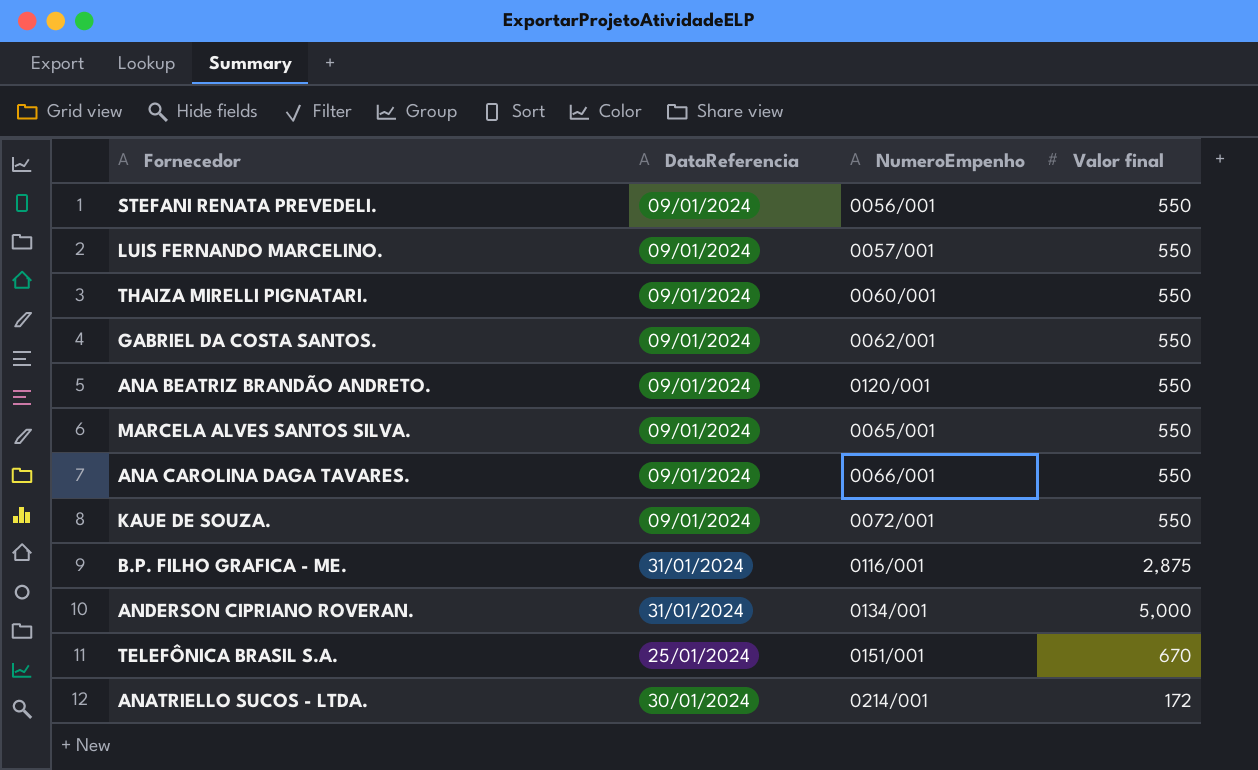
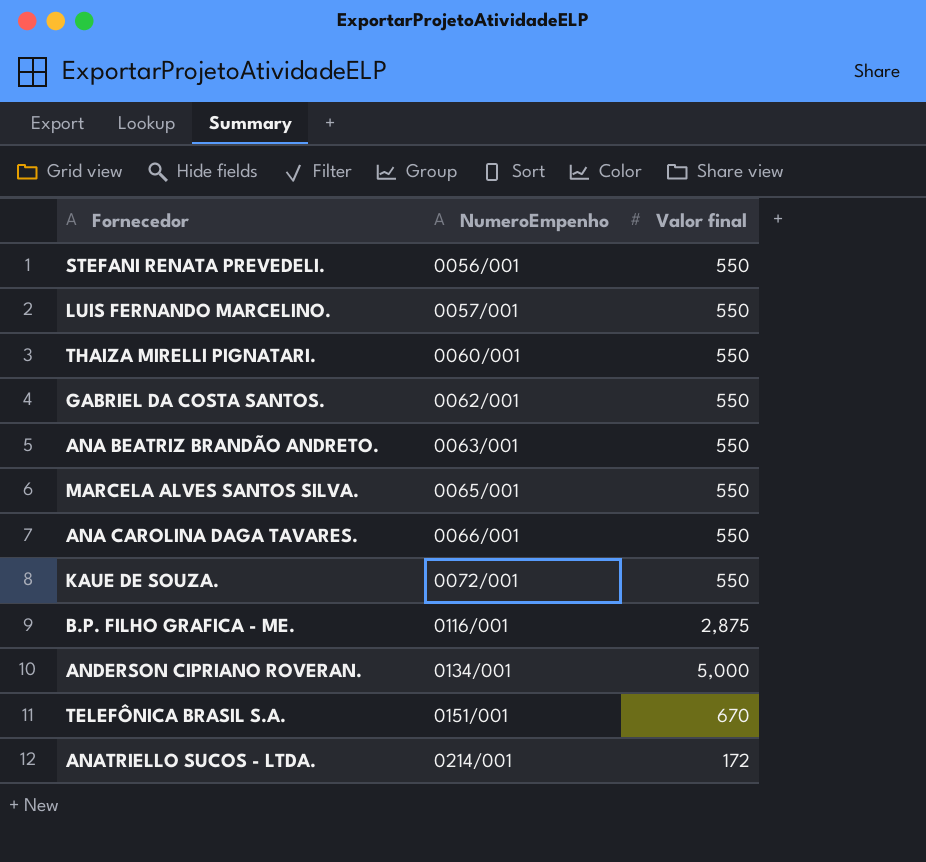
column DataReferencia | position: 2 -> none
ANA BEATRIZ BRANDÃO ANDRETO. | NumeroEmpenho: 0120/001 -> 0063/001

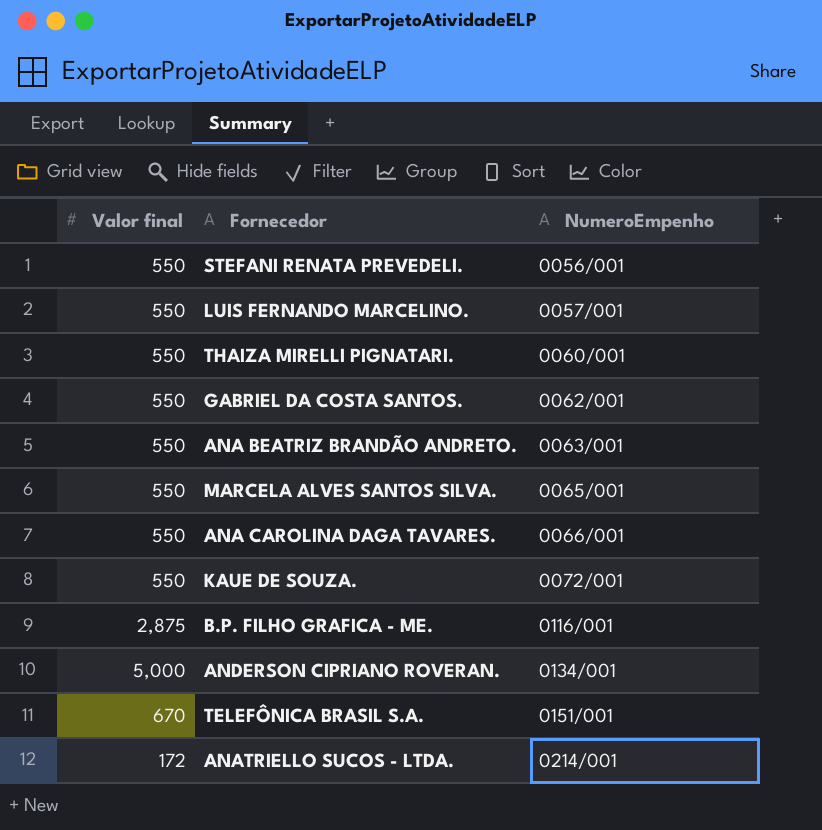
column Valor final | position: 3 -> 1

